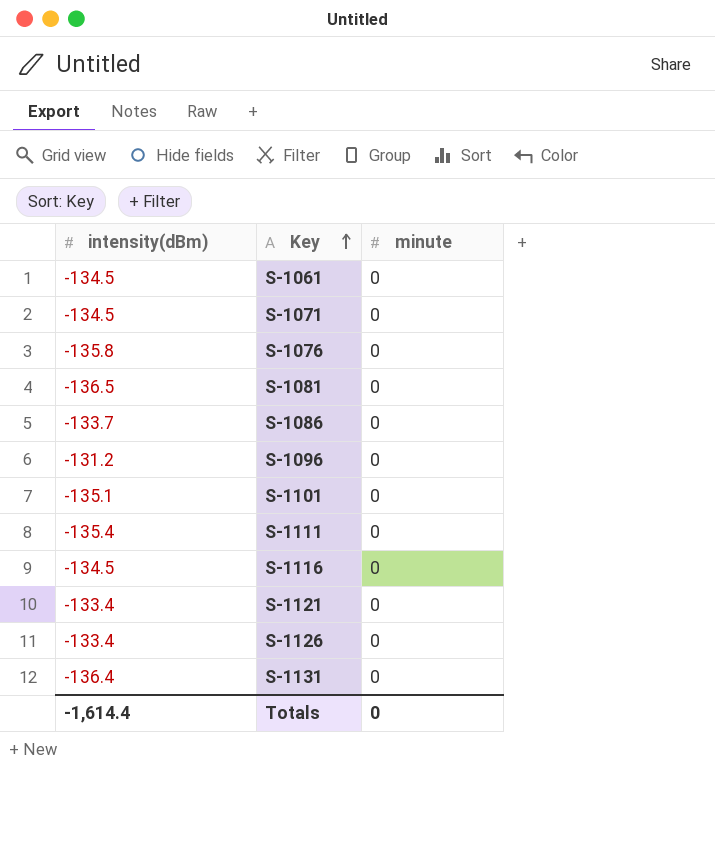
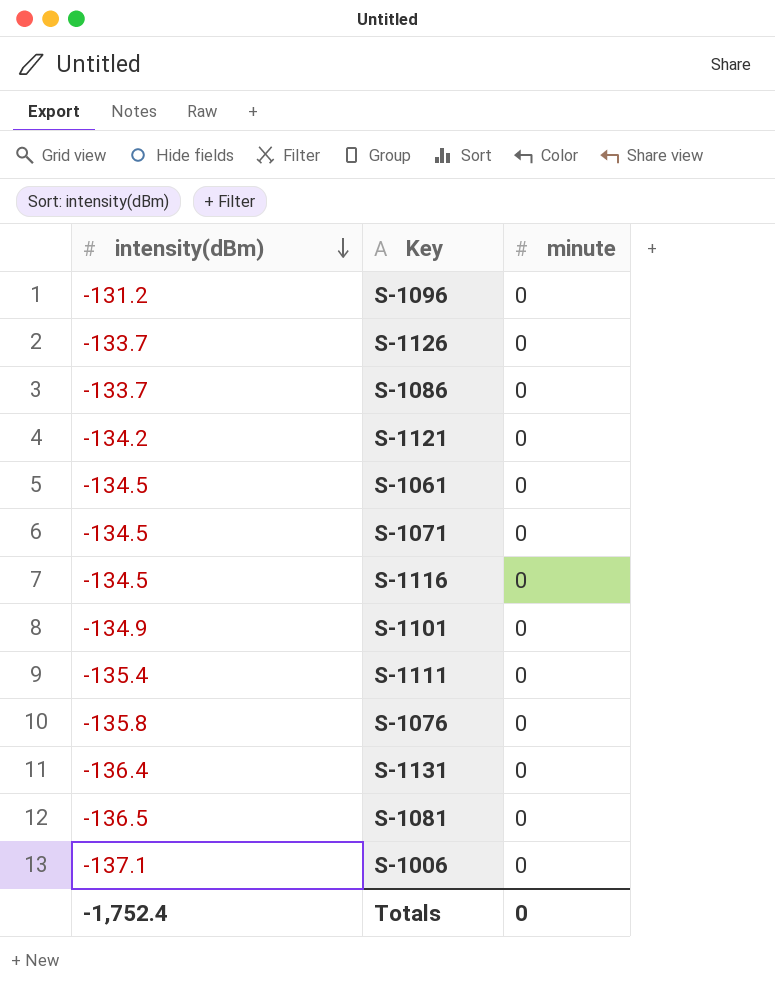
row order: Key ascending -> intensity(dBm) descending
S-1126 | intensity(dBm): -133.4 -> -133.7
S-1121 | intensity(dBm): -133.4 -> -134.2
S-1101 | intensity(dBm): -135.1 -> -134.9
row S-1006: none -> -137.1 | 0
Totals | intensity(dBm): -1,614.4 -> -1,752.4

